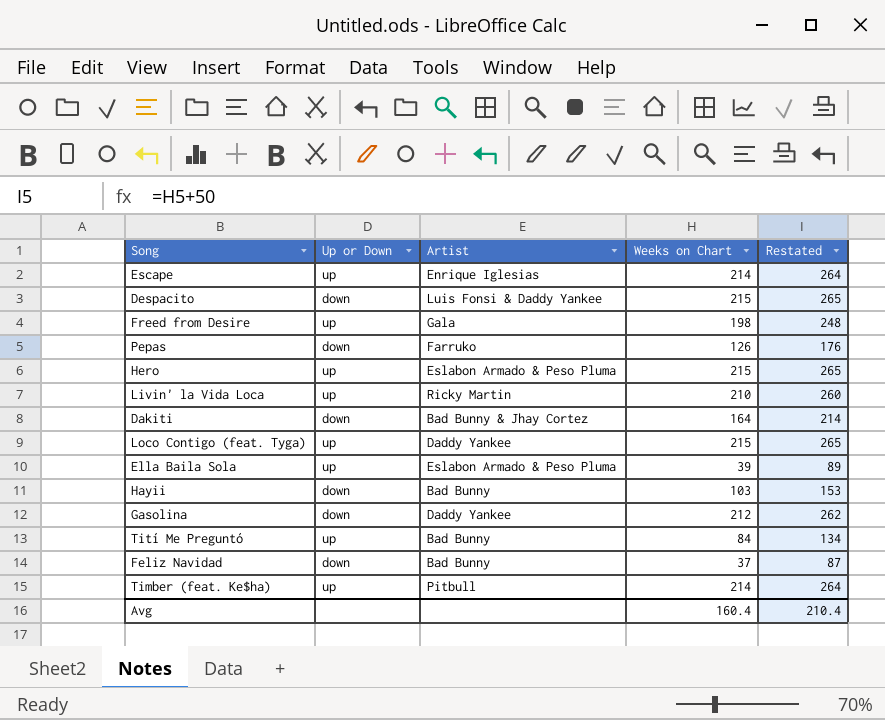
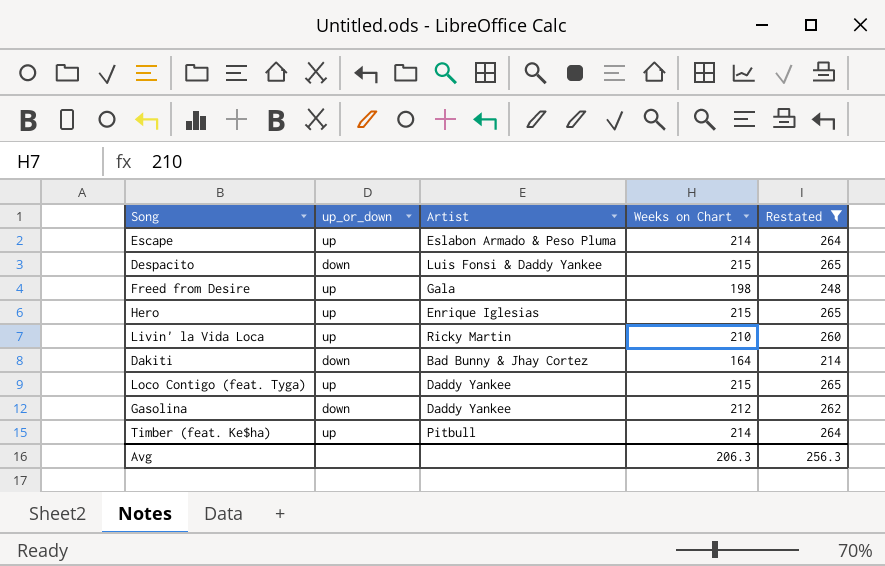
filter: none -> Restated >= 214
column name: Up or Down -> up_or_down
Escape | Artist: Enrique Iglesias -> Eslabon Armado & Peso Pluma
Hero | Artist: Eslabon Armado & Peso Pluma -> Enrique Iglesias
Avg | Weeks on Chart: 160.4 -> 206.3
Avg | Restated: 210.4 -> 256.3

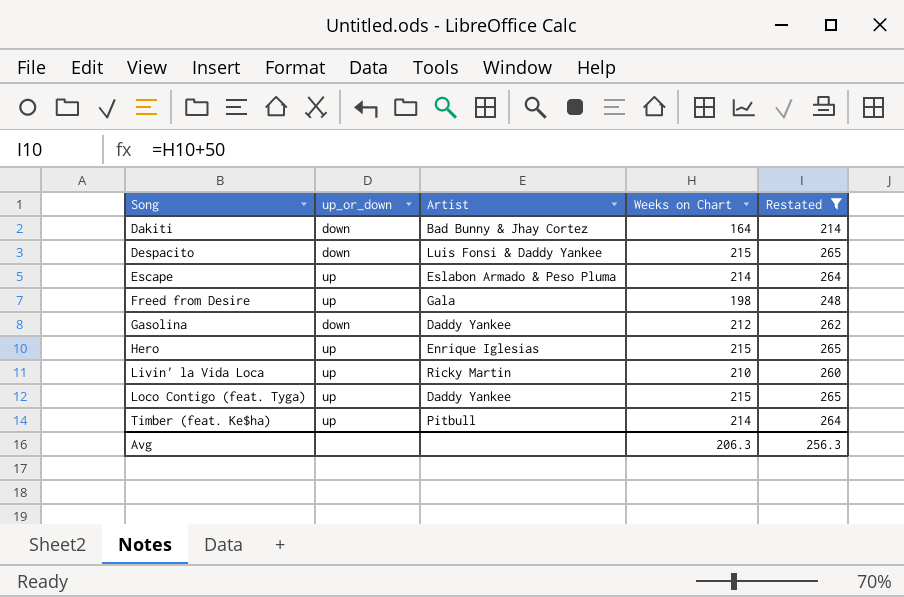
row order: none -> Song ascending

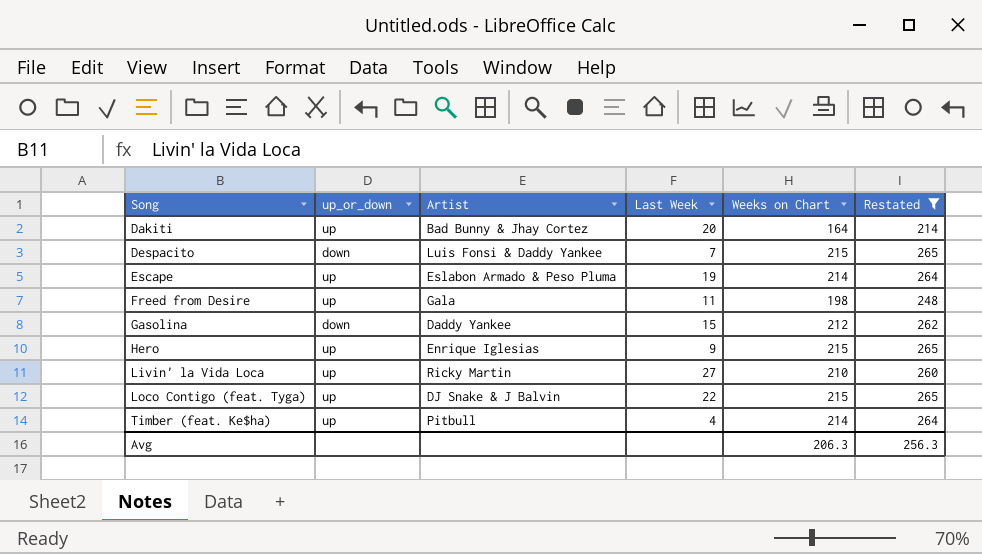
column Last Week | position: none -> 4
Dakiti | up_or_down: down -> up
Loco Contigo (feat. Tyga) | Artist: Daddy Yankee -> DJ Snake & J Balvin

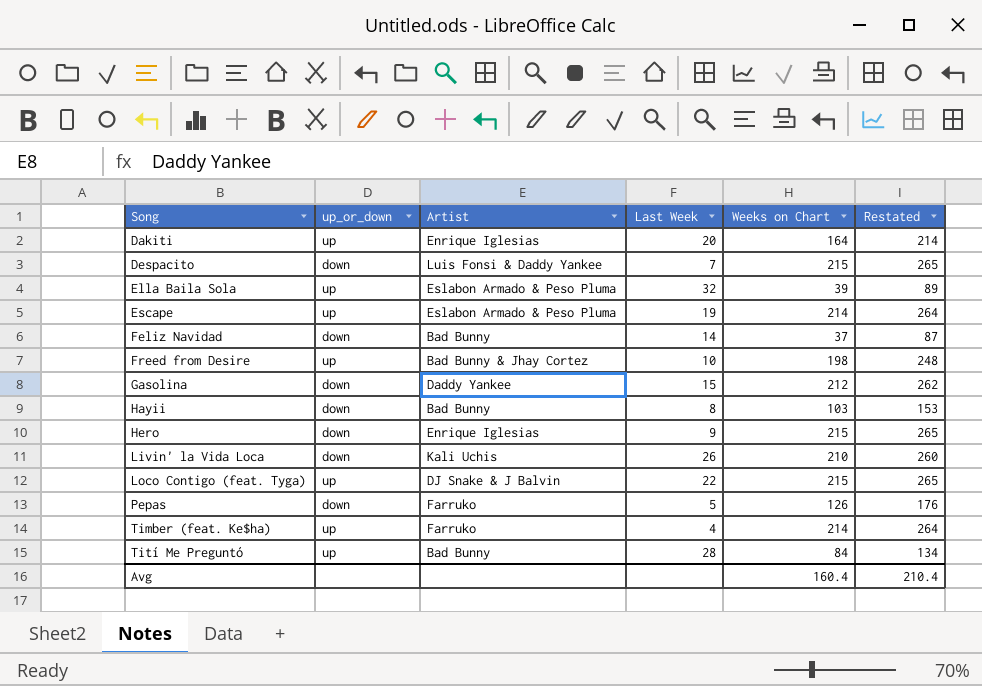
filter: Restated >= 214 -> none
Dakiti | Artist: Bad Bunny & Jhay Cortez -> Enrique Iglesias
Freed from Desire | Artist: Gala -> Bad Bunny & Jhay Cortez
Freed from Desire | Last Week: 11 -> 10
Hero | up_or_down: up -> down
Livin' la Vida Loca | up_or_down: up -> down
Livin' la Vida Loca | Artist: Ricky Martin -> Kali Uchis
Livin' la Vida Loca | Last Week: 27 -> 26
Timber (feat. Ke$ha) | Artist: Pitbull -> Farruko
Avg | Weeks on Chart: 206.3 -> 160.4
Avg | Restated: 256.3 -> 210.4

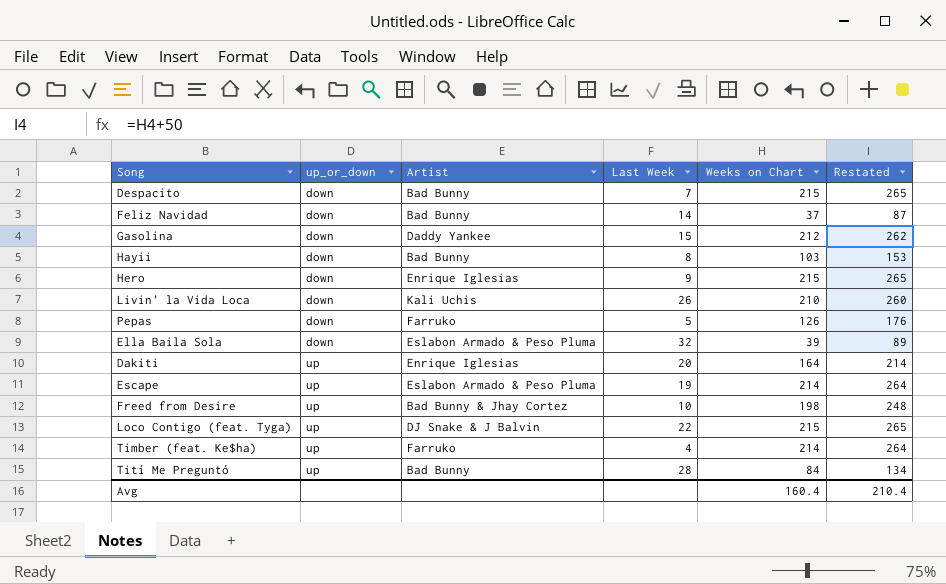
row order: Song ascending -> up_or_down ascending
Despacito | Artist: Luis Fonsi & Daddy Yankee -> Bad Bunny
Ella Baila Sola | up_or_down: up -> down

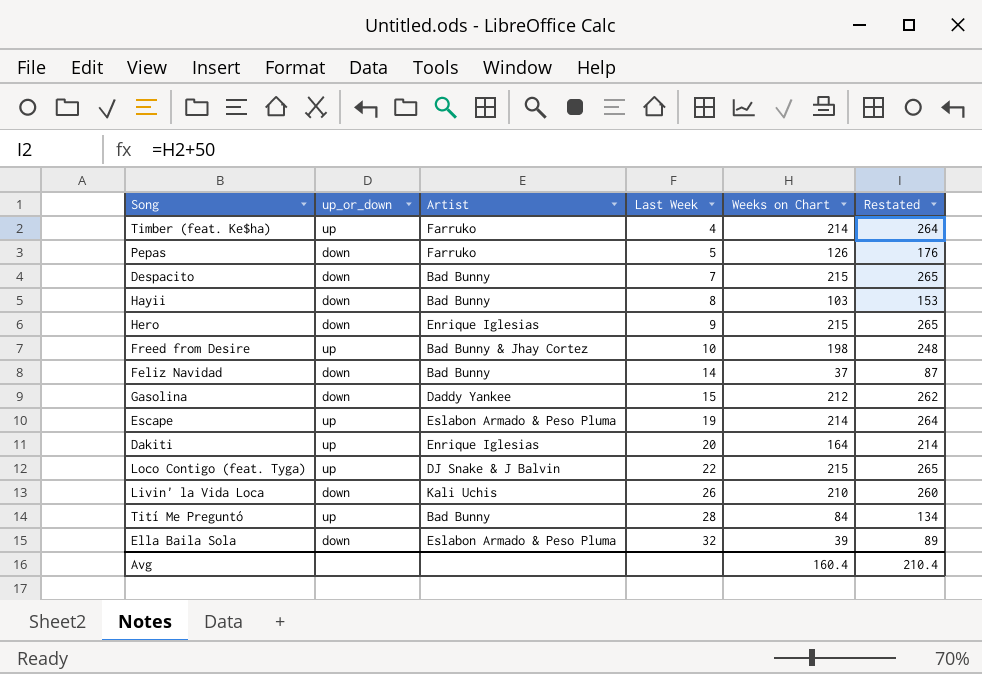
row order: up_or_down ascending -> Last Week ascending

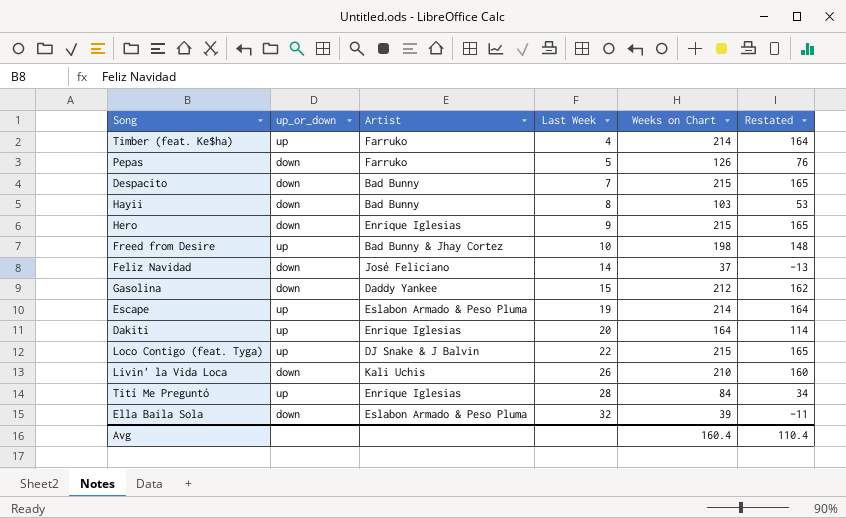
column Restated | formula: [Weeks on Chart] + 50 -> [Weeks on Chart] - 50
Feliz Navidad | Artist: Bad Bunny -> José Feliciano
Tití Me Preguntó | Artist: Bad Bunny -> Enrique Iglesias
Avg | Restated: 210.4 -> 110.4

